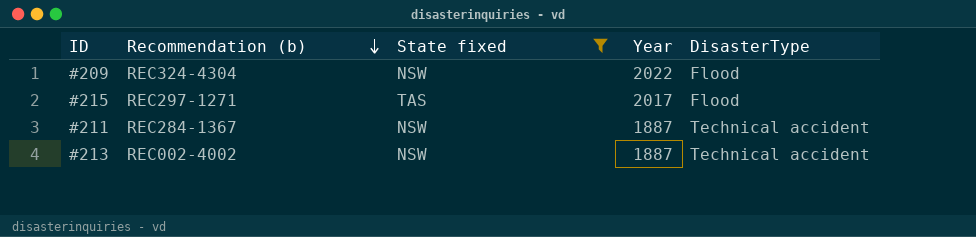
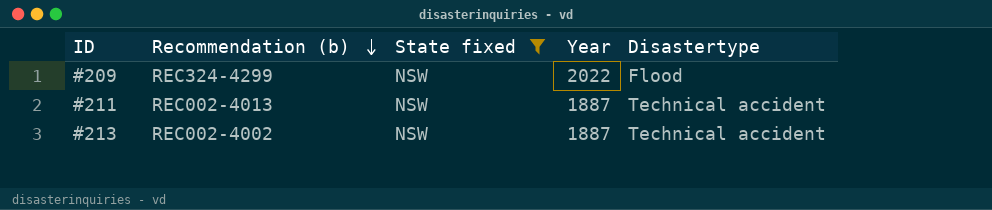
column name: DisasterType -> Disastertype
row #215: REC297-1271 | TAS | 2017 | Flood -> none
#209 | Recommendation (b): REC324-4304 -> REC324-4299
#211 | Recommendation (b): REC284-1367 -> REC002-4013

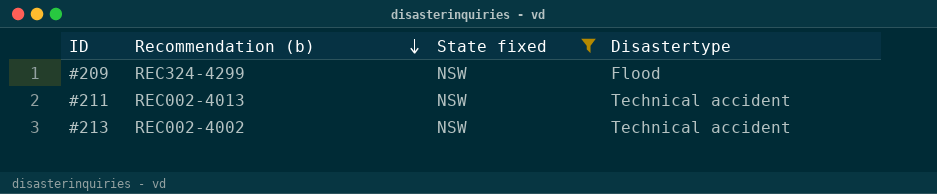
column Year | position: 4 -> none

